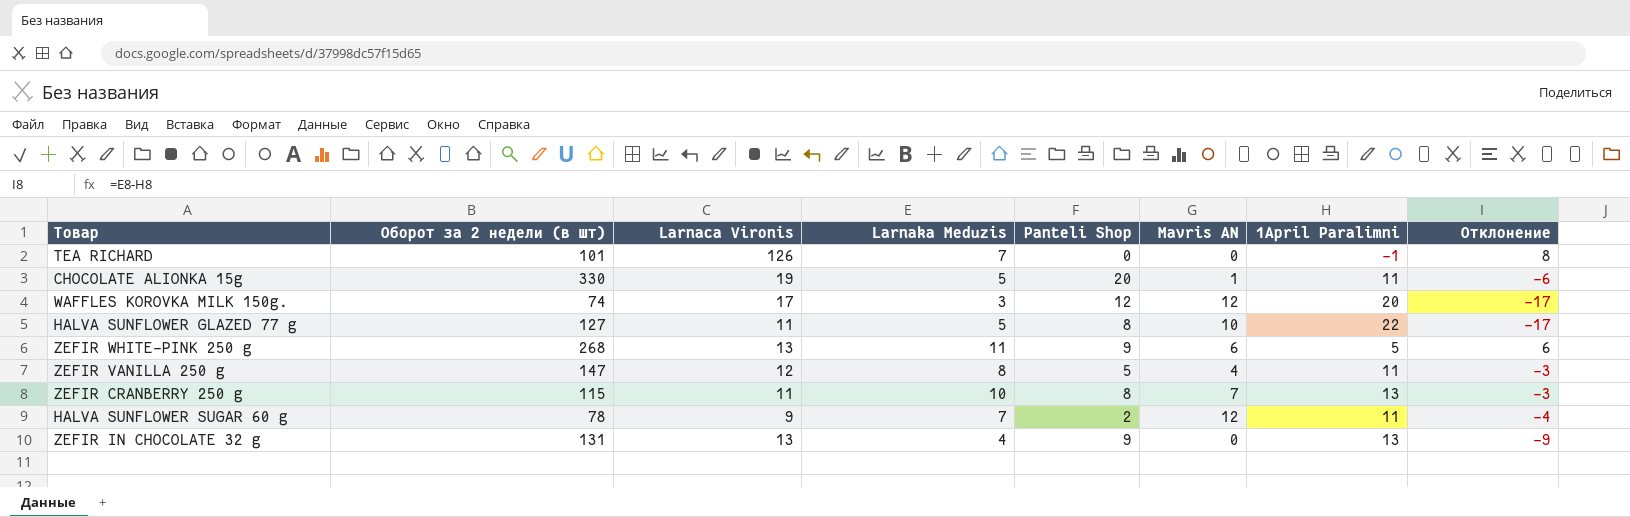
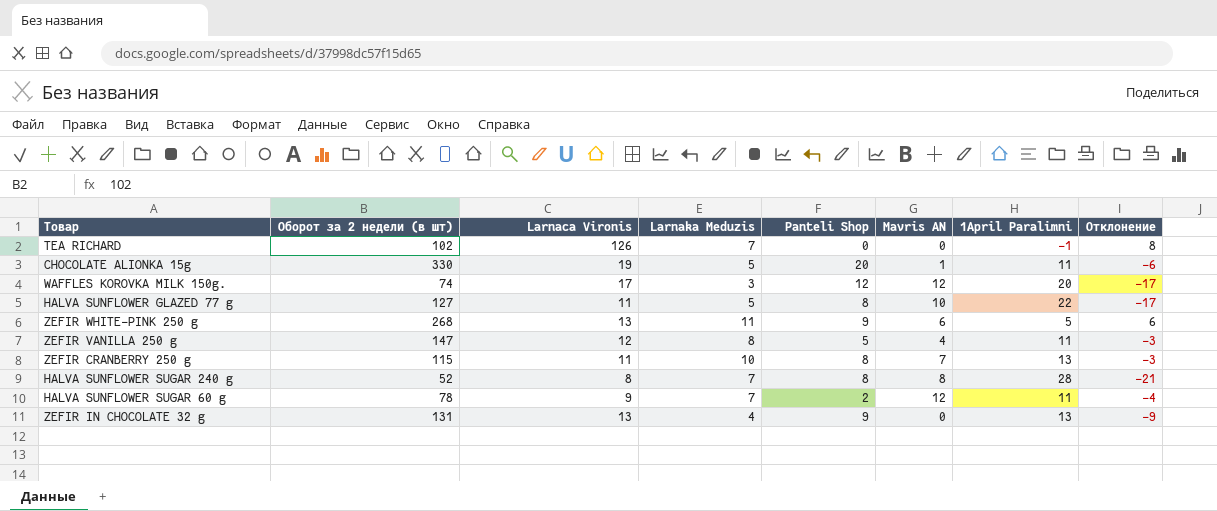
TEA RICHARD | Оборот за 2 недели (в шт): 101 -> 102
row HALVA SUNFLOWER SUGAR 240 g: none -> 52 | 8 | 7 | 8 | 8 | 28 | -21

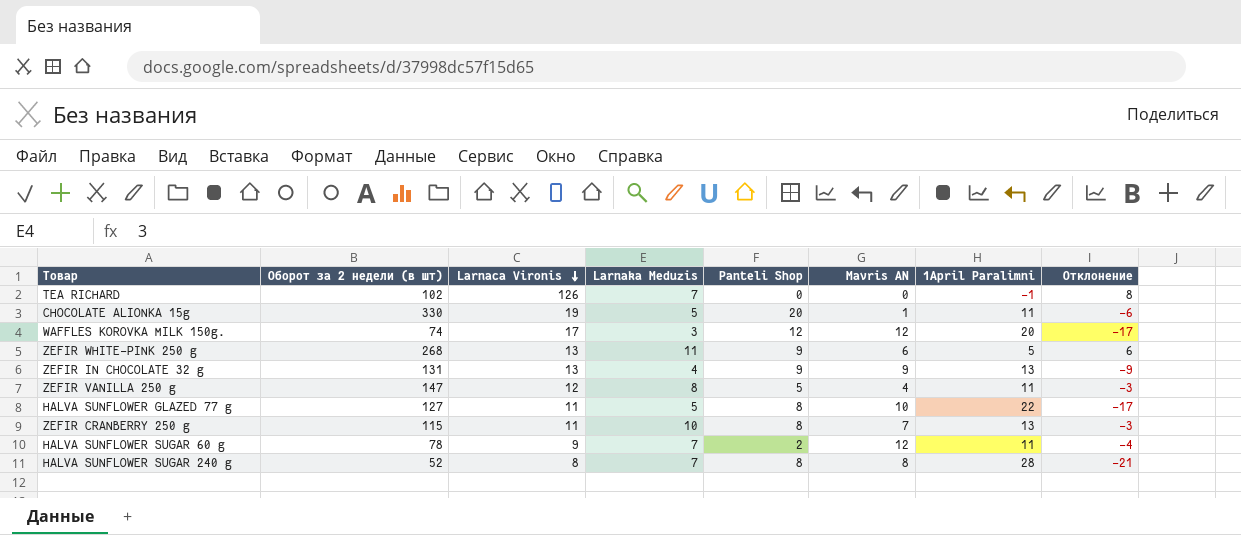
row order: none -> Larnaca Vironis descending
ZEFIR IN CHOCOLATE 32 g | Mavris AN: 0 -> 9

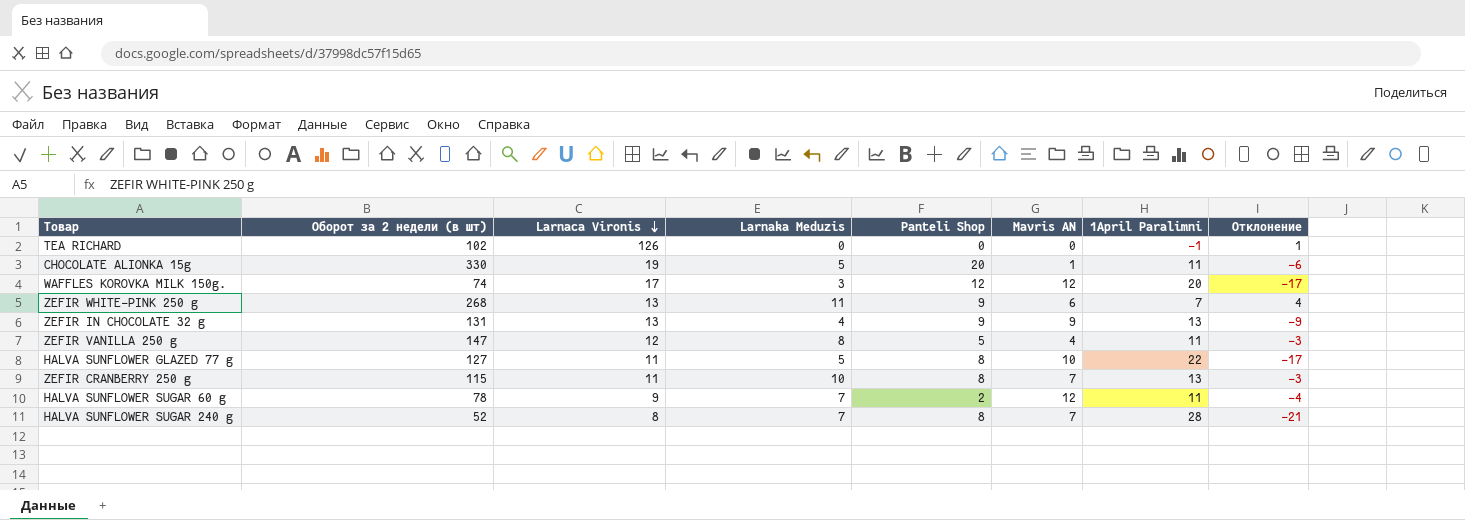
TEA RICHARD | Larnaka Meduzis: 7 -> 0
TEA RICHARD | Отклонение: 8 -> 1
ZEFIR WHITE-PINK 250 g | 1April Paralimni: 5 -> 7
ZEFIR WHITE-PINK 250 g | Отклонение: 6 -> 4
HALVA SUNFLOWER SUGAR 240 g | Mavris AN: 8 -> 7

